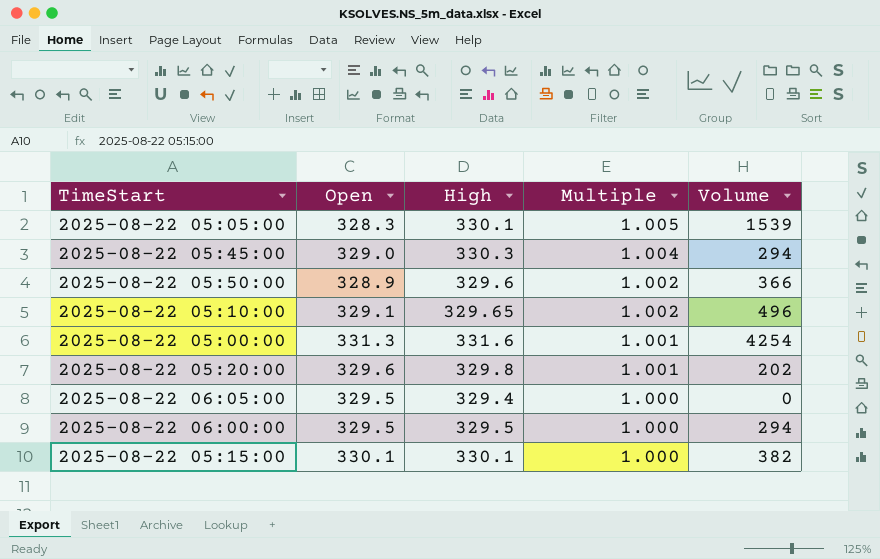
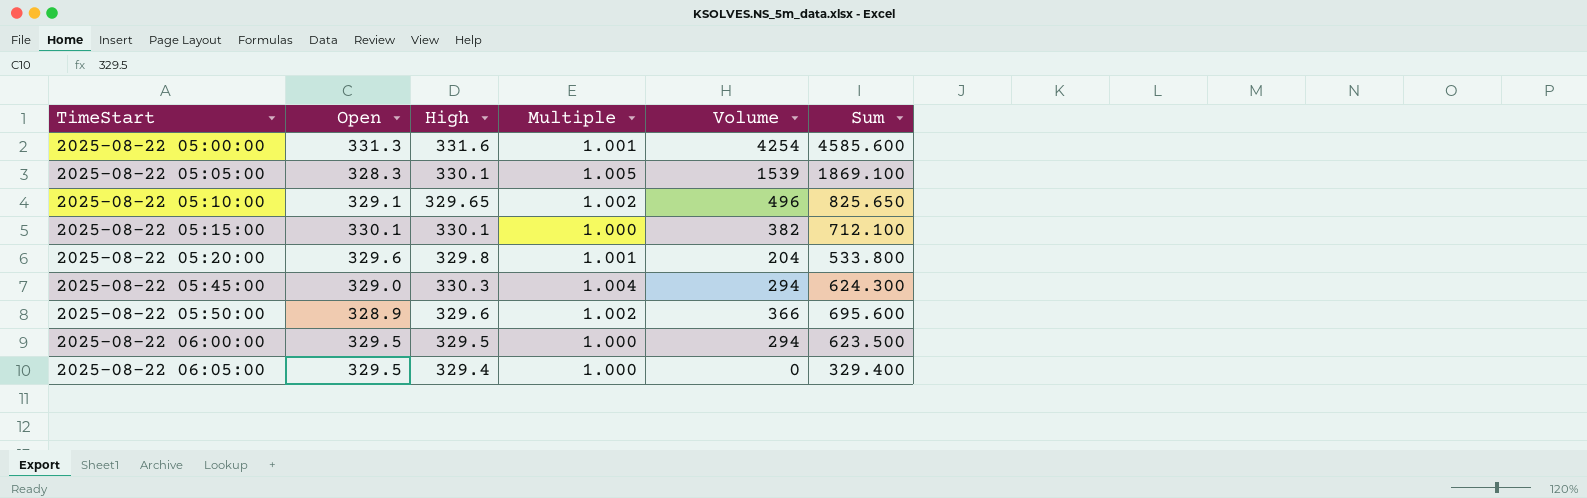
row order: Multiple descending -> TimeStart ascending
column Sum | formula: none -> [High] + [Volume]
2025-08-22 05:20:00 | Volume: 202 -> 204

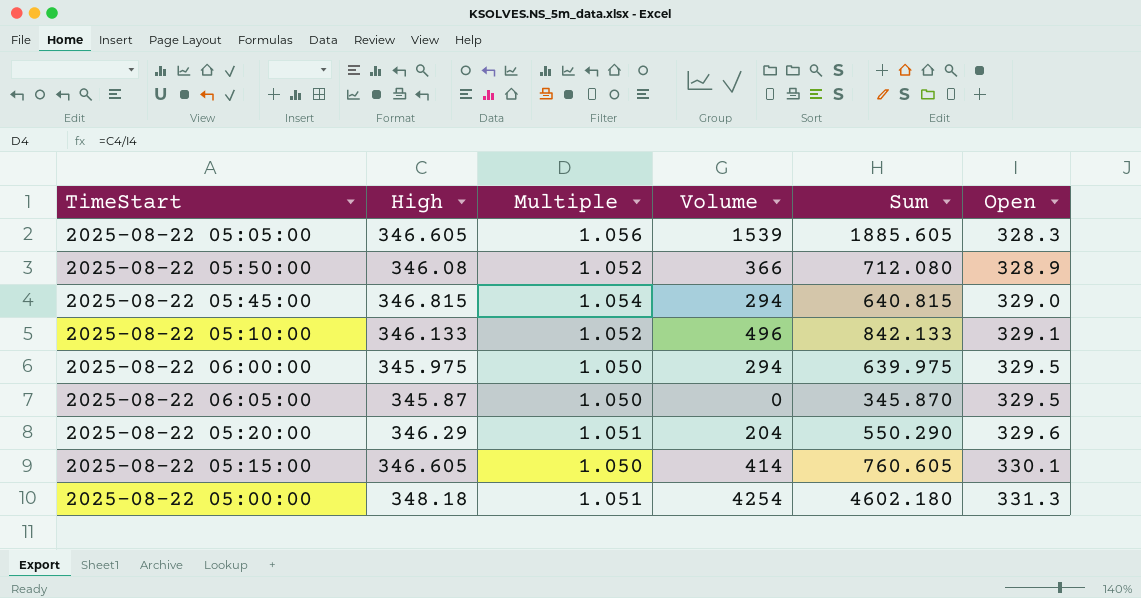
row order: TimeStart ascending -> Open ascending
column Open | position: 2 -> 6
2025-08-22 05:05:00 | High: 330.1 -> 346.605
2025-08-22 05:05:00 | Multiple: 1.005 -> 1.056
2025-08-22 05:05:00 | Sum: 1869.100 -> 1885.605
2025-08-22 05:50:00 | High: 329.6 -> 346.08
2025-08-22 05:50:00 | Multiple: 1.002 -> 1.052
2025-08-22 05:50:00 | Sum: 695.600 -> 712.080
2025-08-22 05:45:00 | High: 330.3 -> 346.815
2025-08-22 05:45:00 | Multiple: 1.004 -> 1.054
2025-08-22 05:45:00 | Sum: 624.300 -> 640.815
2025-08-22 05:10:00 | High: 329.65 -> 346.133
2025-08-22 05:10:00 | Multiple: 1.002 -> 1.052
2025-08-22 05:10:00 | Sum: 825.650 -> 842.133
2025-08-22 06:00:00 | High: 329.5 -> 345.975
2025-08-22 06:00:00 | Multiple: 1.000 -> 1.050
2025-08-22 06:00:00 | Sum: 623.500 -> 639.975
2025-08-22 06:05:00 | High: 329.4 -> 345.87
2025-08-22 06:05:00 | Multiple: 1.000 -> 1.050
2025-08-22 06:05:00 | Sum: 329.400 -> 345.870
2025-08-22 05:20:00 | High: 329.8 -> 346.29
2025-08-22 05:20:00 | Multiple: 1.001 -> 1.051
2025-08-22 05:20:00 | Sum: 533.800 -> 550.290
2025-08-22 05:15:00 | High: 330.1 -> 346.605
2025-08-22 05:15:00 | Multiple: 1.000 -> 1.050
2025-08-22 05:15:00 | Volume: 382 -> 414
2025-08-22 05:15:00 | Sum: 712.100 -> 760.605
2025-08-22 05:00:00 | High: 331.6 -> 348.18
2025-08-22 05:00:00 | Multiple: 1.001 -> 1.051
2025-08-22 05:00:00 | Sum: 4585.600 -> 4602.180

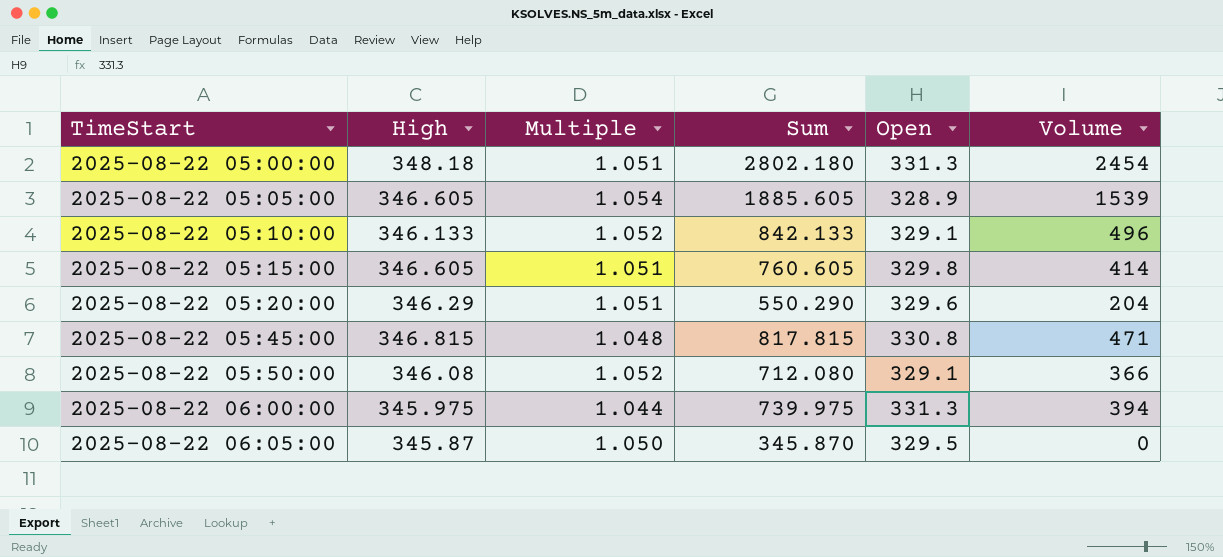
row order: Open ascending -> TimeStart ascending
column Volume | position: 4 -> 6
2025-08-22 05:00:00 | Sum: 4602.180 -> 2802.180
2025-08-22 05:00:00 | Volume: 4254 -> 2454
2025-08-22 05:05:00 | Multiple: 1.056 -> 1.054
2025-08-22 05:05:00 | Open: 328.3 -> 328.9
2025-08-22 05:15:00 | Multiple: 1.050 -> 1.051
2025-08-22 05:15:00 | Open: 330.1 -> 329.8
2025-08-22 05:45:00 | Multiple: 1.054 -> 1.048
2025-08-22 05:45:00 | Sum: 640.815 -> 817.815
2025-08-22 05:45:00 | Open: 329.0 -> 330.8
2025-08-22 05:45:00 | Volume: 294 -> 471
2025-08-22 05:50:00 | Open: 328.9 -> 329.1
2025-08-22 06:00:00 | Multiple: 1.050 -> 1.044
2025-08-22 06:00:00 | Sum: 639.975 -> 739.975
2025-08-22 06:00:00 | Open: 329.5 -> 331.3
2025-08-22 06:00:00 | Volume: 294 -> 394

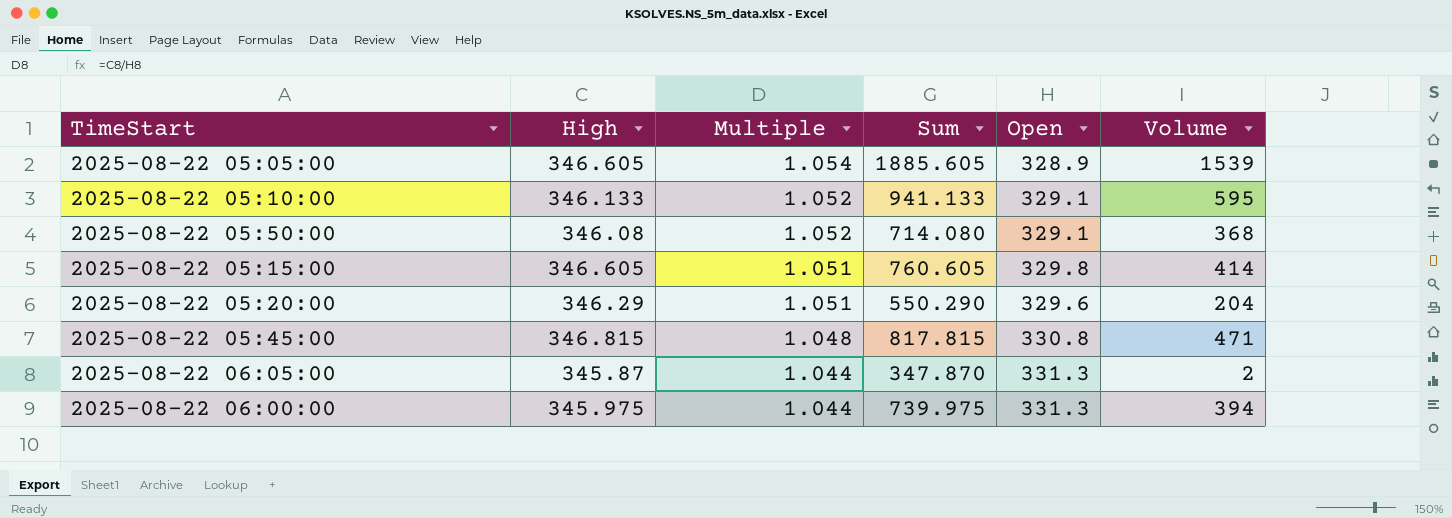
row order: TimeStart ascending -> Multiple descending
row 2025-08-22 05:00:00: 348.18 | 1.051 | 2802.180 | 331.3 | 2454 -> none
2025-08-22 05:10:00 | Sum: 842.133 -> 941.133
2025-08-22 05:10:00 | Volume: 496 -> 595
2025-08-22 05:50:00 | Sum: 712.080 -> 714.080
2025-08-22 05:50:00 | Volume: 366 -> 368
2025-08-22 06:05:00 | Multiple: 1.050 -> 1.044
2025-08-22 06:05:00 | Sum: 345.870 -> 347.870
2025-08-22 06:05:00 | Open: 329.5 -> 331.3
2025-08-22 06:05:00 | Volume: 0 -> 2

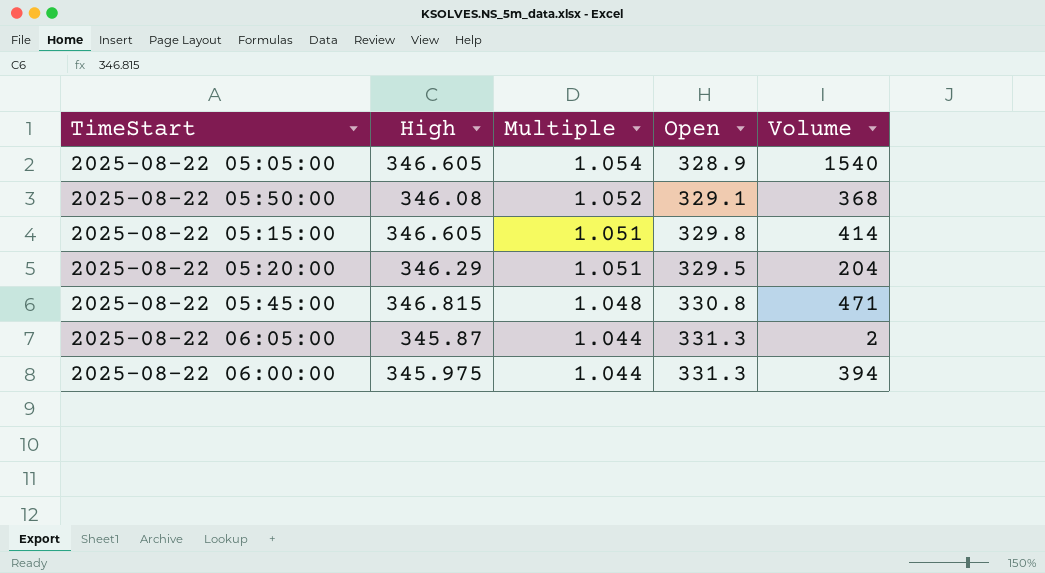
column Sum | formula: [High] + [Volume] -> none
row 2025-08-22 05:10:00: 346.133 | 1.052 | 941.133 | 329.1 | 595 -> none
2025-08-22 05:05:00 | Volume: 1539 -> 1540
2025-08-22 05:20:00 | Open: 329.6 -> 329.5

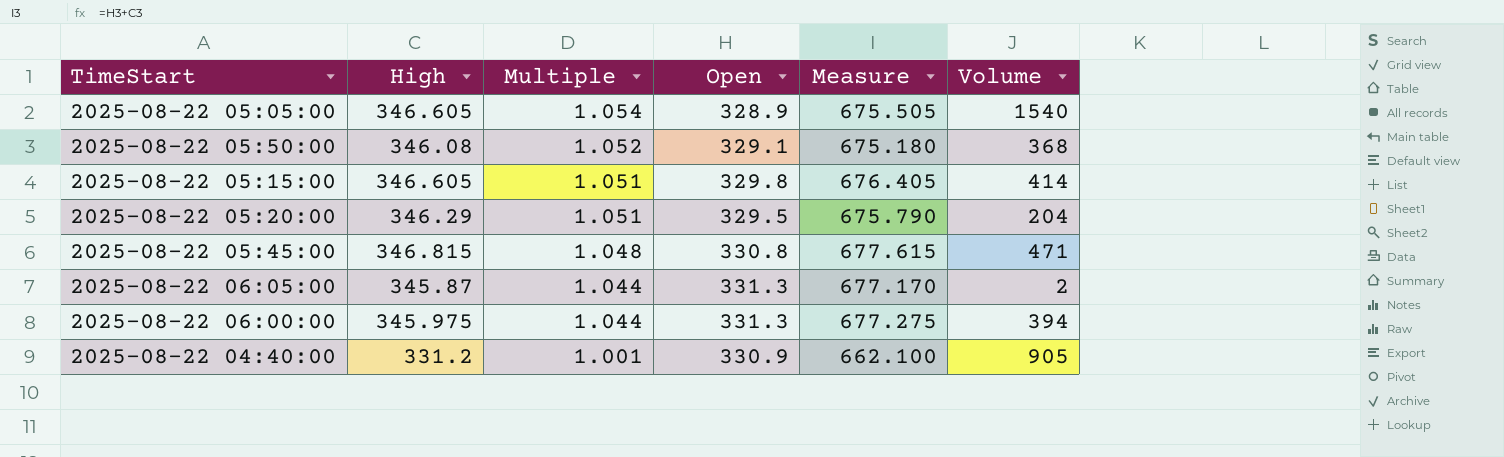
column Measure | formula: none -> [High] + [Open]
row 2025-08-22 04:40:00: none -> 331.2 | 1.001 | 330.9 | 662.100 | 905

